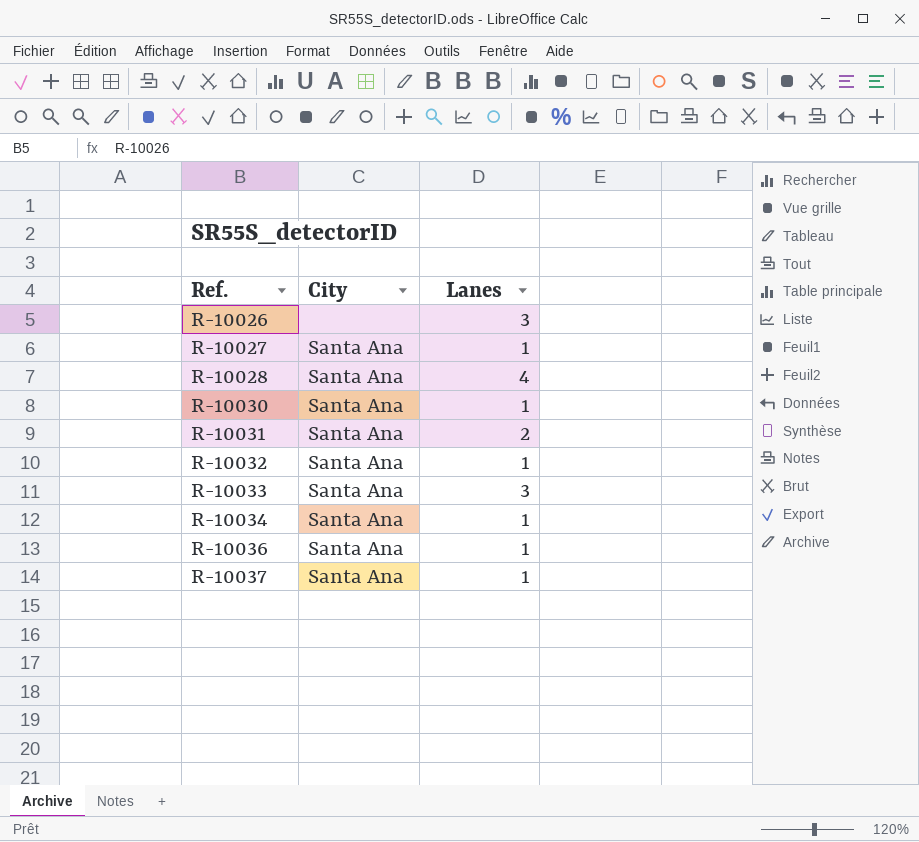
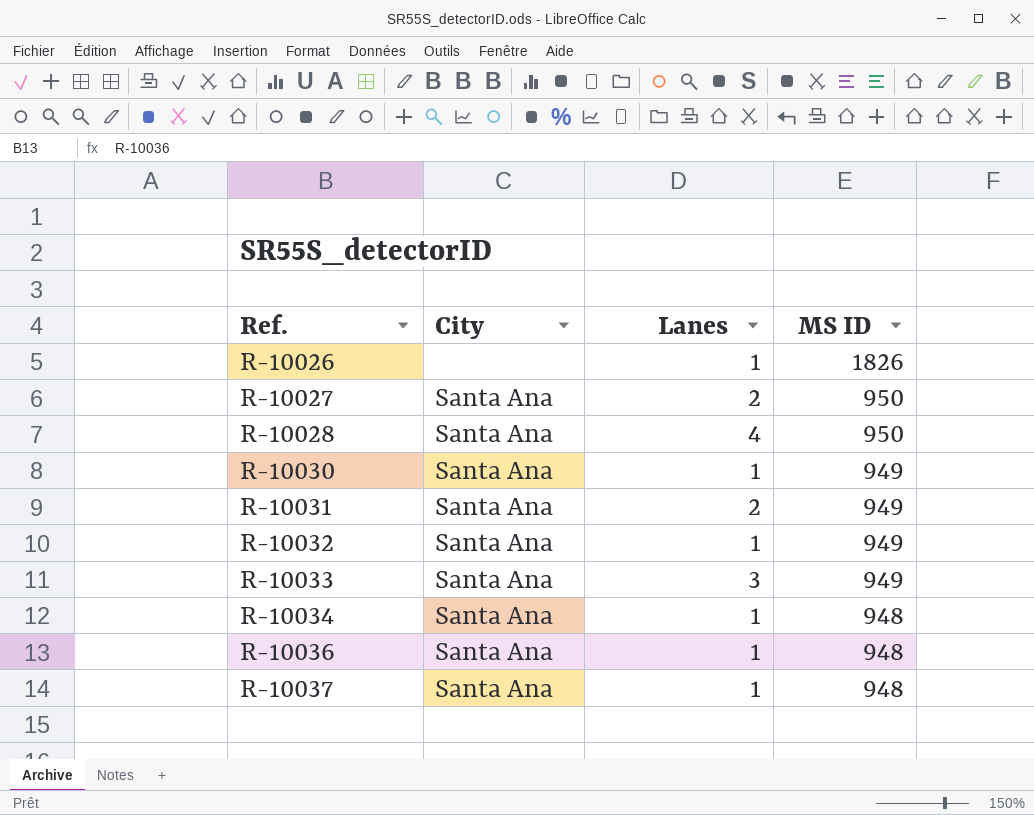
column MS ID | position: none -> 4
R-10026 | Lanes: 3 -> 1
R-10027 | Lanes: 1 -> 2

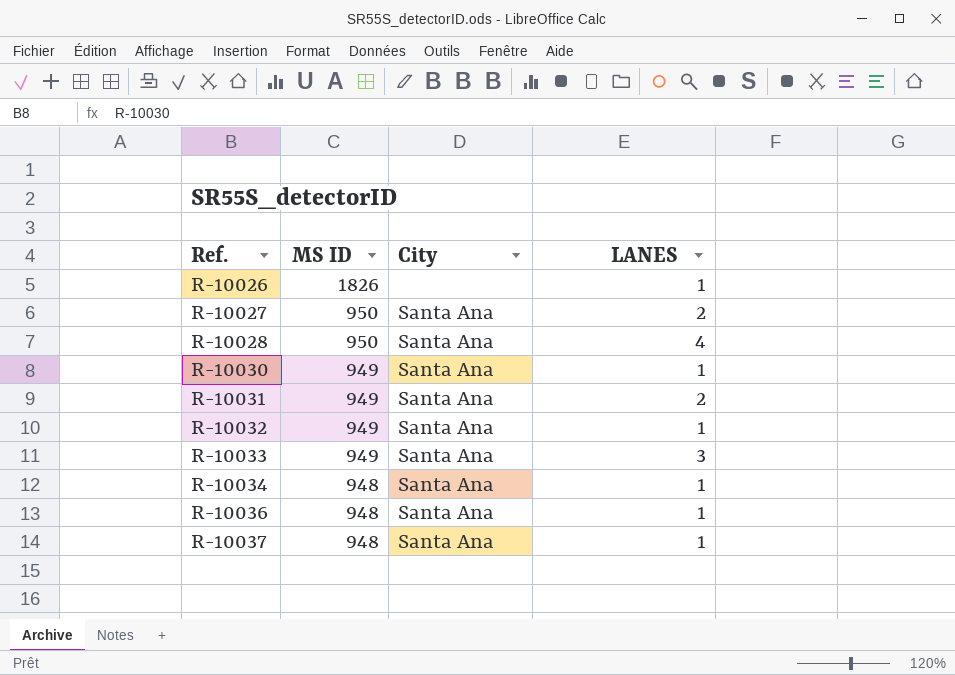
column MS ID | position: 4 -> 2
column name: Lanes -> LANES

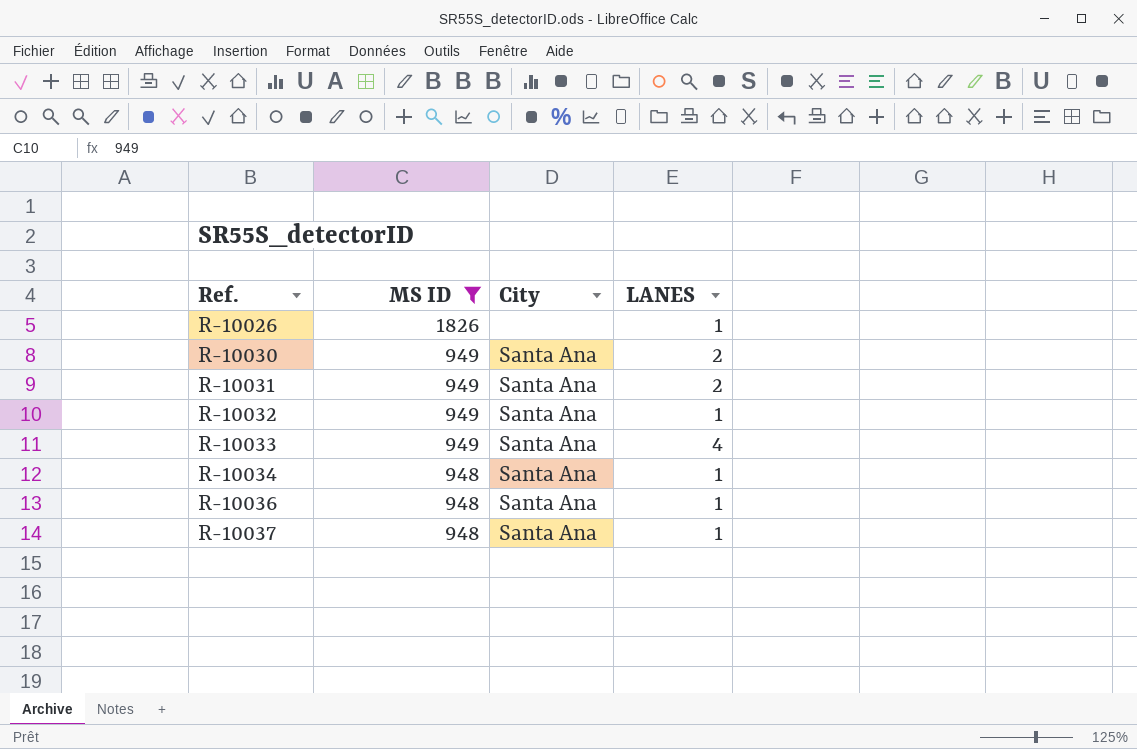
filter: none -> MS ID != 950
R-10030 | LANES: 1 -> 2
R-10033 | LANES: 3 -> 4

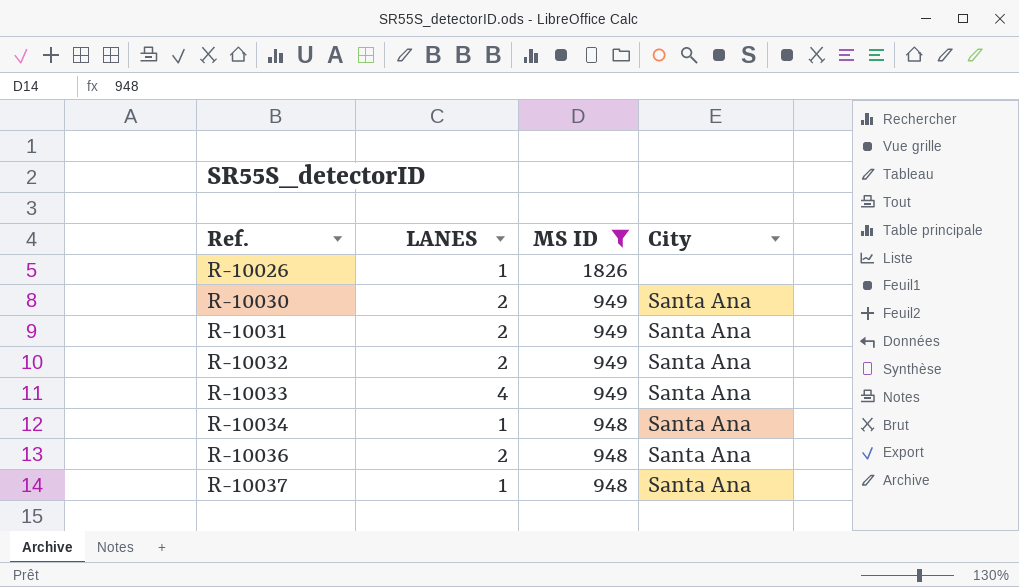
column LANES | position: 4 -> 2
R-10032 | LANES: 1 -> 2
R-10036 | LANES: 1 -> 2

